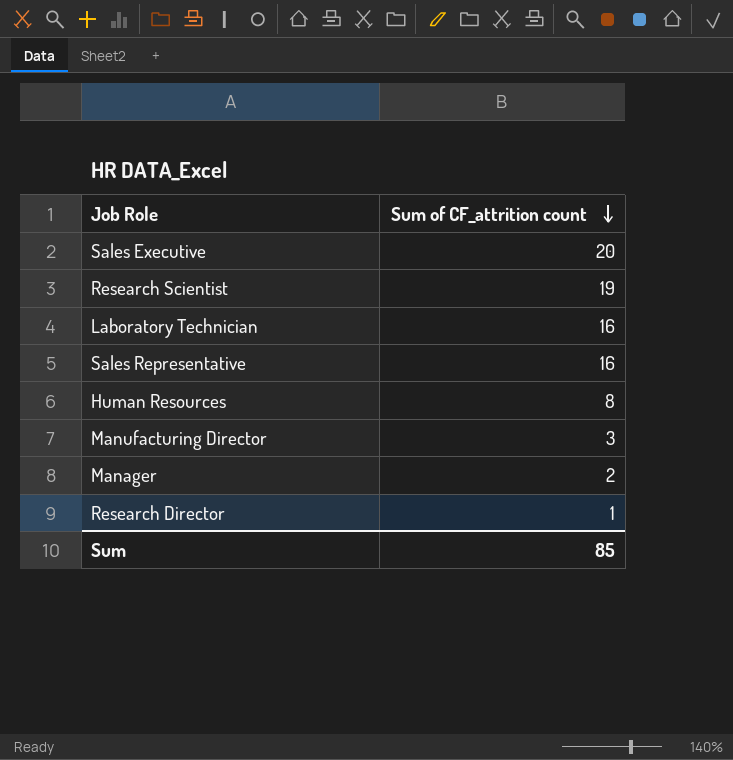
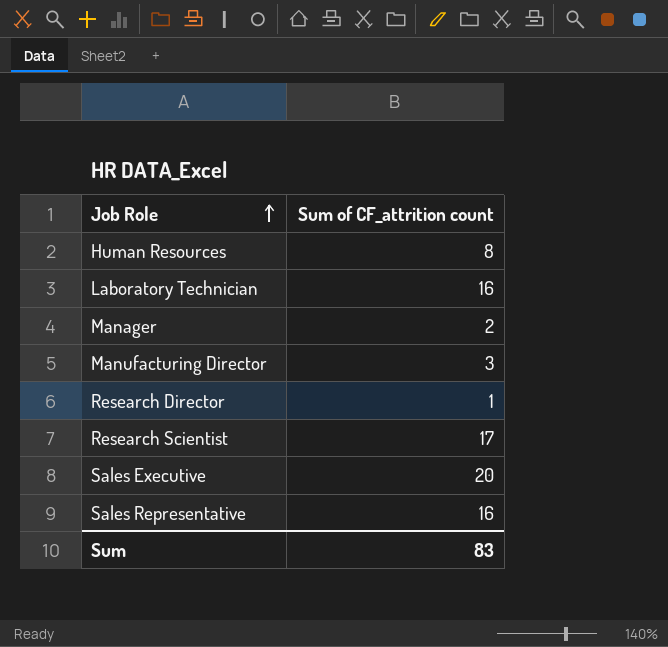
row order: Sum of CF_attrition count descending -> Job Role ascending
Research Scientist | Sum of CF_attrition count: 19 -> 17
Sum | Sum of CF_attrition count: 85 -> 83

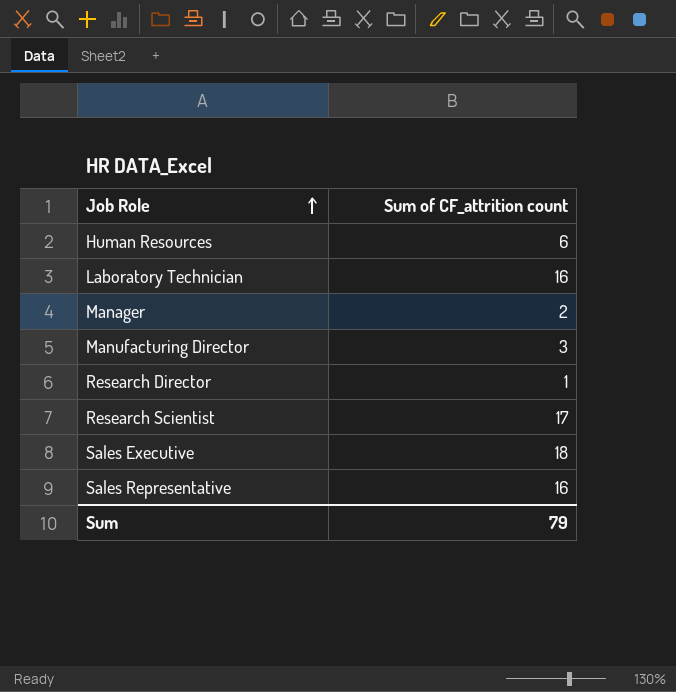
Human Resources | Sum of CF_attrition count: 8 -> 6
Sales Executive | Sum of CF_attrition count: 20 -> 18
Sum | Sum of CF_attrition count: 83 -> 79

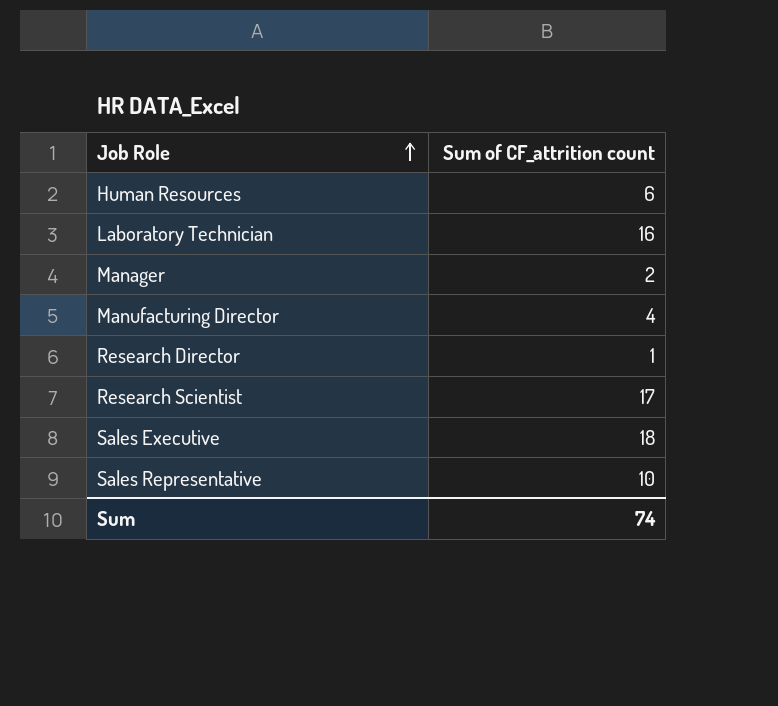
Manufacturing Director | Sum of CF_attrition count: 3 -> 4
Sales Representative | Sum of CF_attrition count: 16 -> 10
Sum | Sum of CF_attrition count: 79 -> 74

